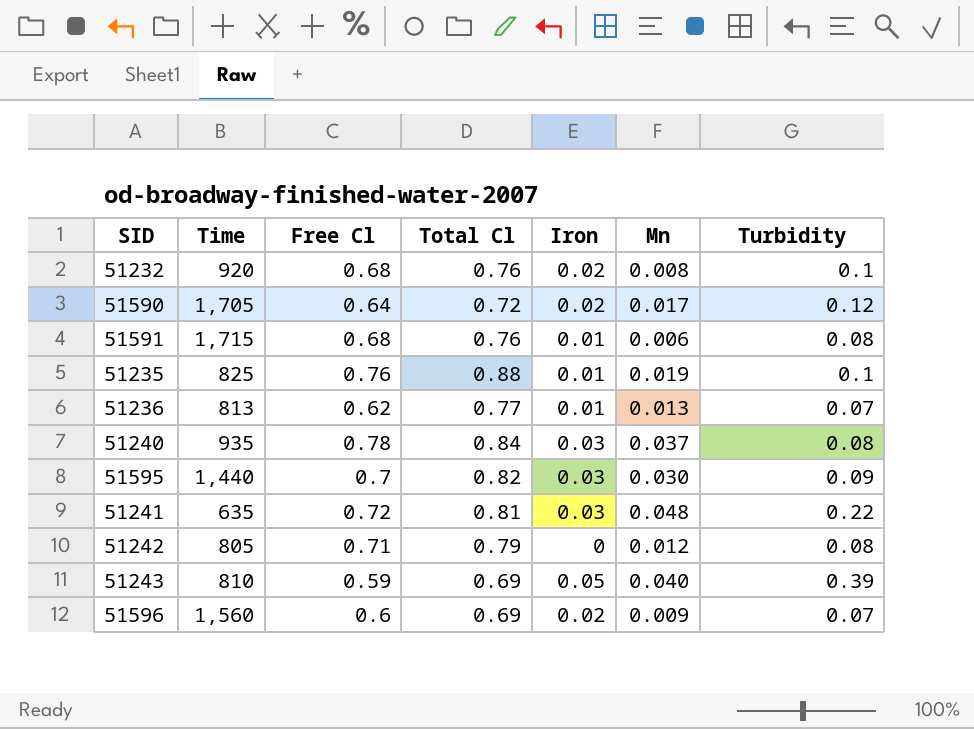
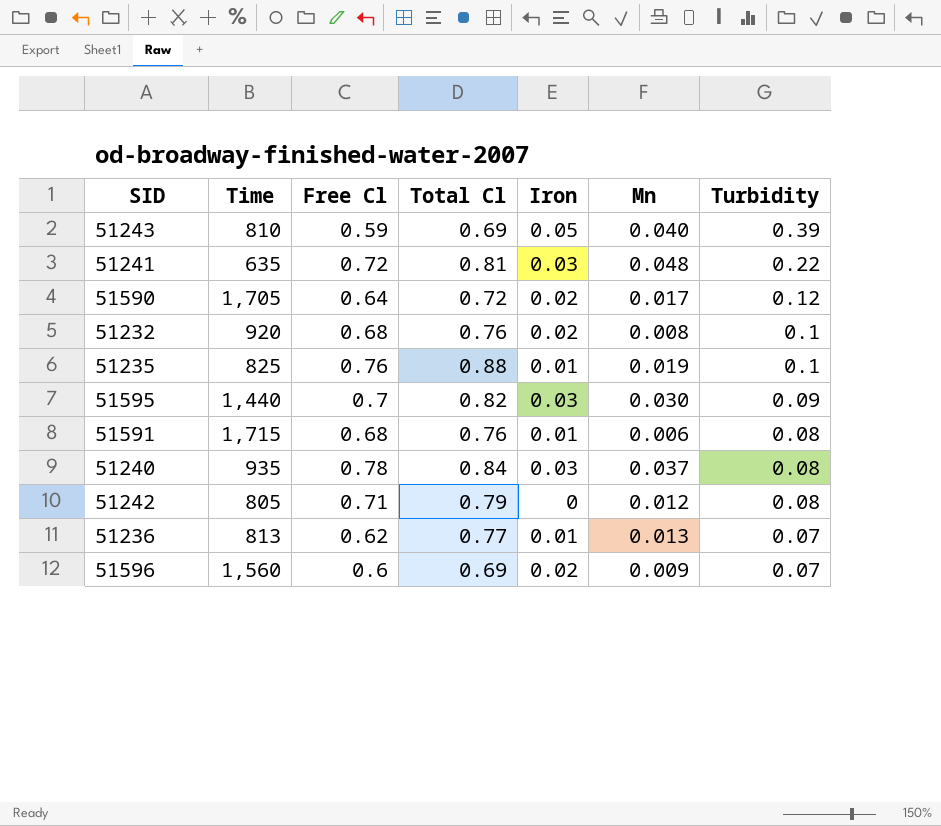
row order: none -> Turbidity descending

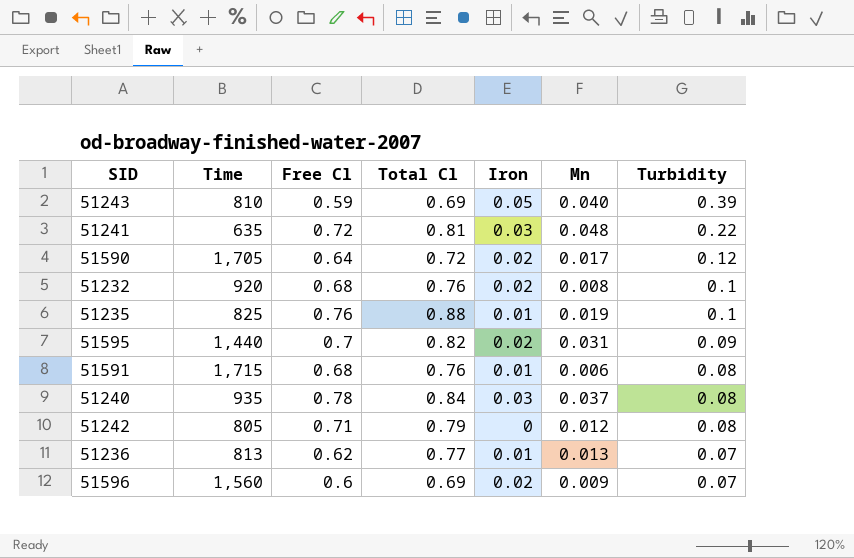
51595 | Iron: 0.03 -> 0.02
51595 | Mn: 0.030 -> 0.031

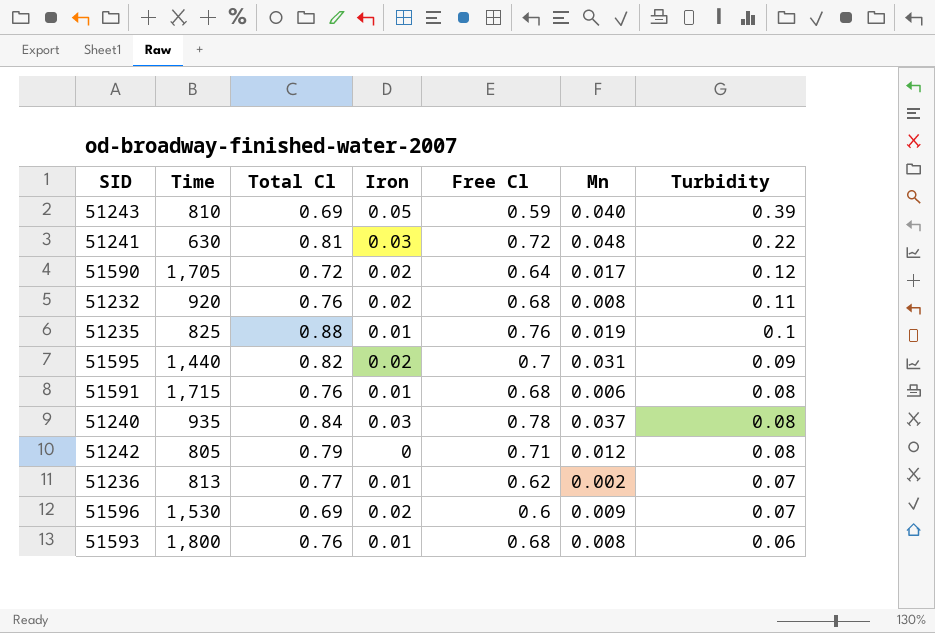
column Free Cl | position: 3 -> 5
51241 | Time: 635 -> 630
51232 | Turbidity: 0.1 -> 0.11
51236 | Mn: 0.013 -> 0.002
51596 | Time: 1,560 -> 1,530
row 51593: none -> 1,800 | 0.76 | 0.01 | 0.68 | 0.008 | 0.06

